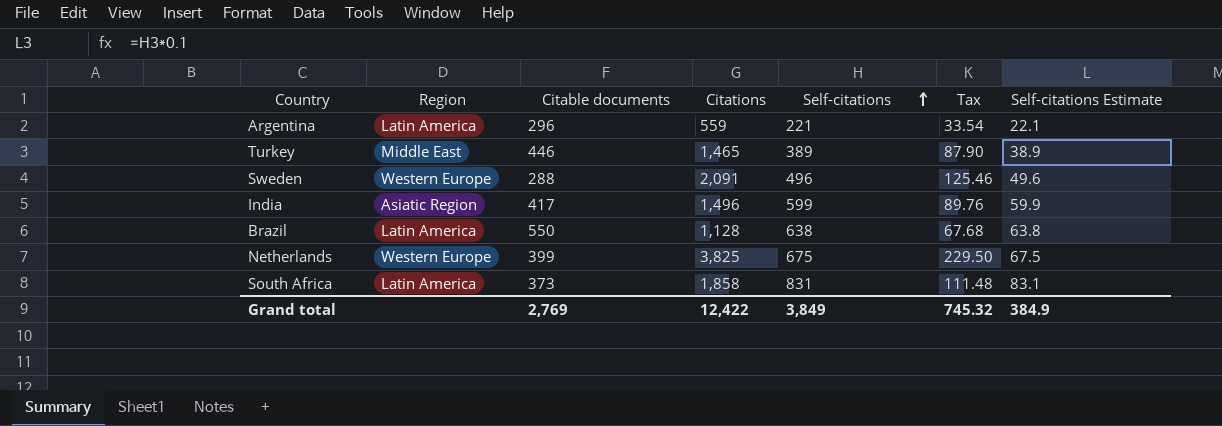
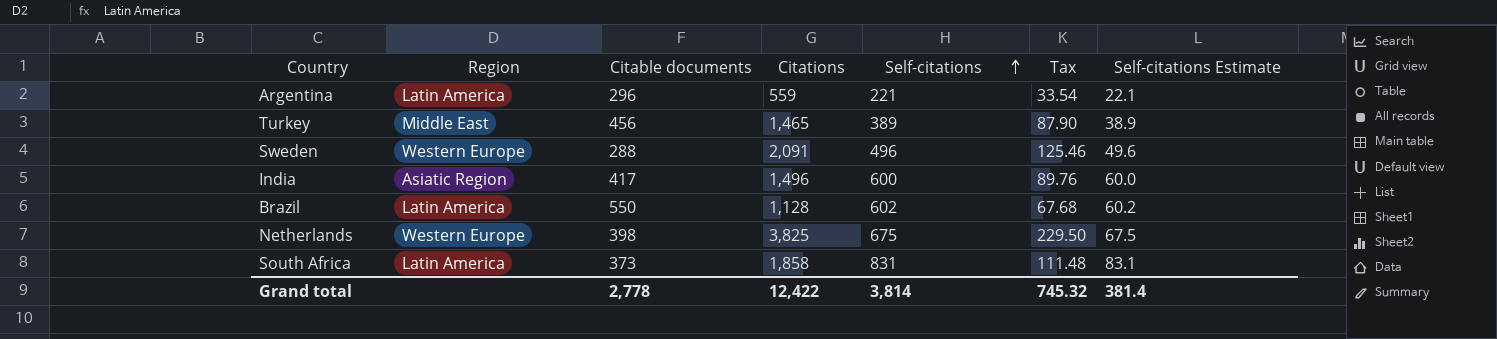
Turkey | Citable documents: 446 -> 456
India | Self-citations: 599 -> 600
India | Self-citations Estimate: 59.9 -> 60.0
Brazil | Self-citations: 638 -> 602
Brazil | Self-citations Estimate: 63.8 -> 60.2
Netherlands | Citable documents: 399 -> 398
Grand total | Citable documents: 2,769 -> 2,778
Grand total | Self-citations: 3,849 -> 3,814
Grand total | Self-citations Estimate: 384.9 -> 381.4

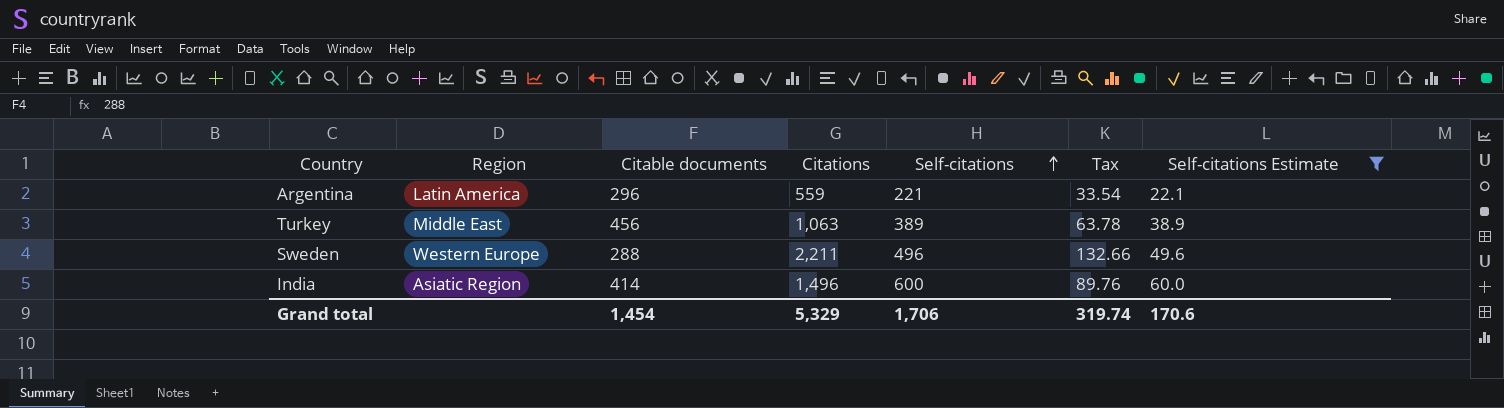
filter: none -> Self-citations Estimate <= 60.0
Turkey | Citations: 1,465 -> 1,063
Turkey | Tax: 87.90 -> 63.78
Sweden | Citations: 2,091 -> 2,211
Sweden | Tax: 125.46 -> 132.66
India | Citable documents: 417 -> 414
Grand total | Citable documents: 2,778 -> 1,454
Grand total | Citations: 12,422 -> 5,329
Grand total | Self-citations: 3,814 -> 1,706
Grand total | Tax: 745.32 -> 319.74
Grand total | Self-citations Estimate: 381.4 -> 170.6

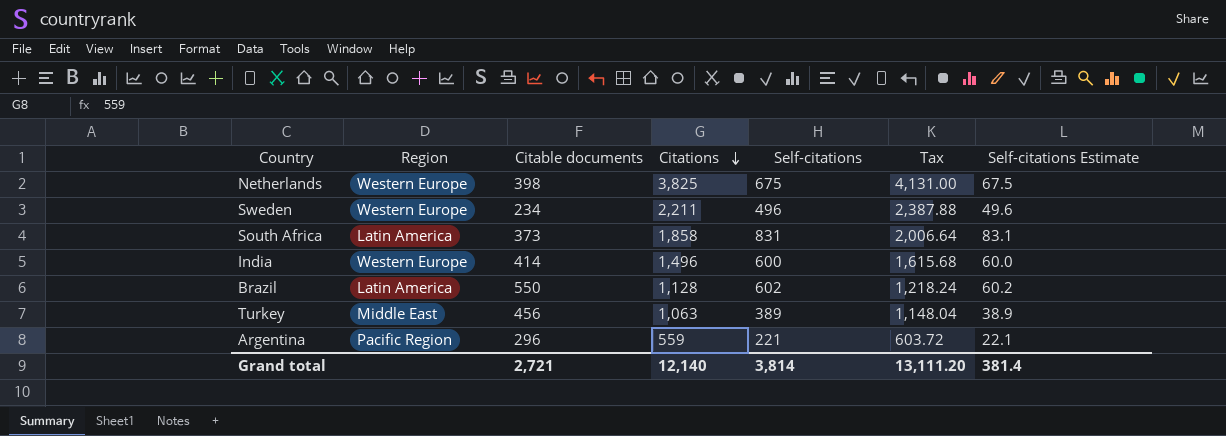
filter: Self-citations Estimate <= 60.0 -> none
row order: Self-citations ascending -> Citations descending
column Tax | formula: [Citations] * 0.06 -> [Citations] * 1.08
Sweden | Citable documents: 288 -> 234
India | Region: Asiatic Region -> Western Europe
Argentina | Region: Latin America -> Pacific Region
Grand total | Citable documents: 1,454 -> 2,721
Grand total | Citations: 5,329 -> 12,140
Grand total | Self-citations: 1,706 -> 3,814
Grand total | Tax: 319.74 -> 13,111.20
Grand total | Self-citations Estimate: 170.6 -> 381.4

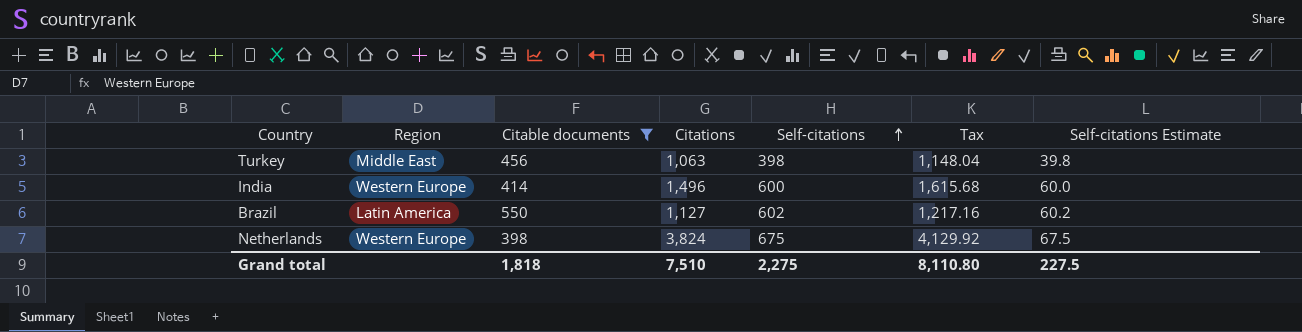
filter: none -> Citable documents >= 398
row order: Citations descending -> Self-citations ascending
Turkey | Self-citations: 389 -> 398
Turkey | Self-citations Estimate: 38.9 -> 39.8
Brazil | Citations: 1,128 -> 1,127
Brazil | Tax: 1,218.24 -> 1,217.16
Netherlands | Citations: 3,825 -> 3,824
Netherlands | Tax: 4,131.00 -> 4,129.92
Grand total | Citable documents: 2,721 -> 1,818
Grand total | Citations: 12,140 -> 7,510
Grand total | Self-citations: 3,814 -> 2,275
Grand total | Tax: 13,111.20 -> 8,110.80
Grand total | Self-citations Estimate: 381.4 -> 227.5

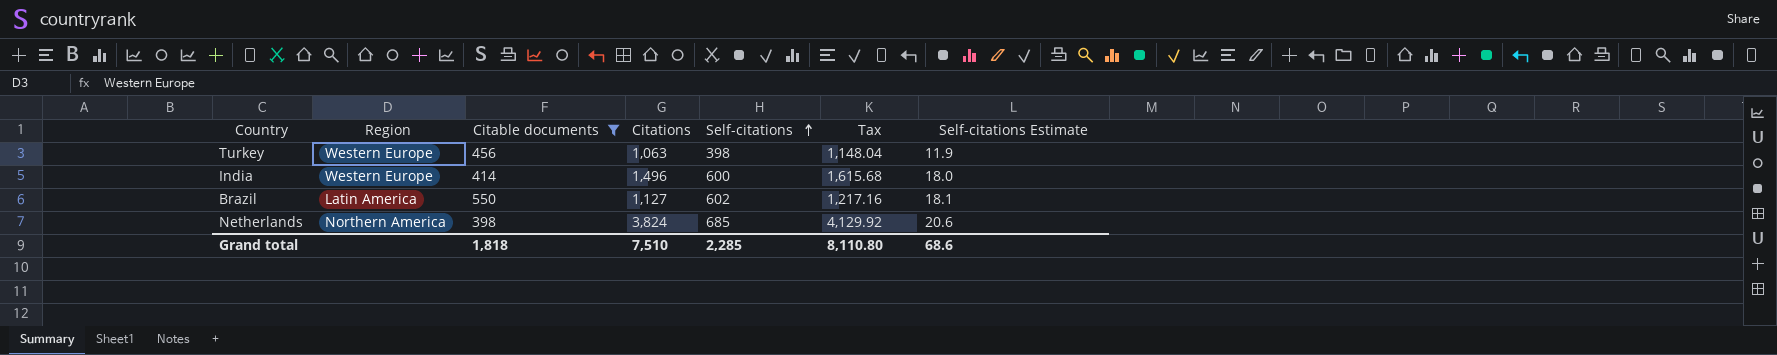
column Self-citations Estimate | formula: [Self-citations] * 0.1 -> [Self-citations] * 0.03
Turkey | Region: Middle East -> Western Europe
Netherlands | Region: Western Europe -> Northern America
Netherlands | Self-citations: 675 -> 685
Grand total | Self-citations: 2,275 -> 2,285
Grand total | Self-citations Estimate: 227.5 -> 68.6

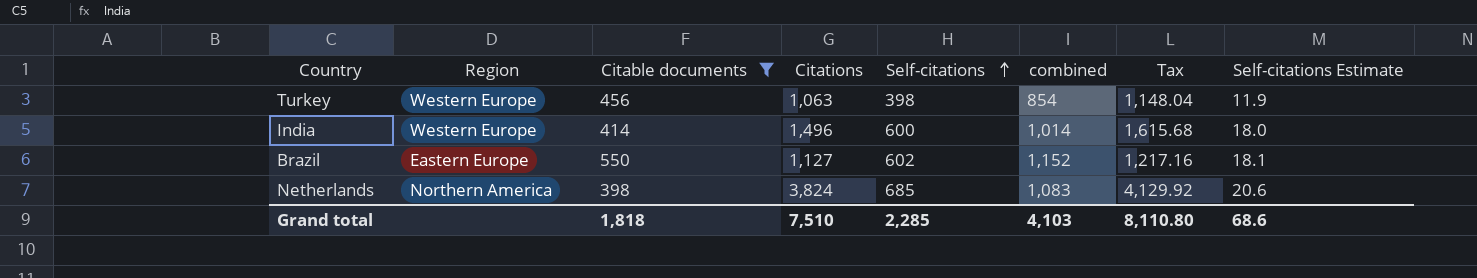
column combined | formula: none -> [Citable documents] + [Self-citations]
Brazil | Region: Latin America -> Eastern Europe

